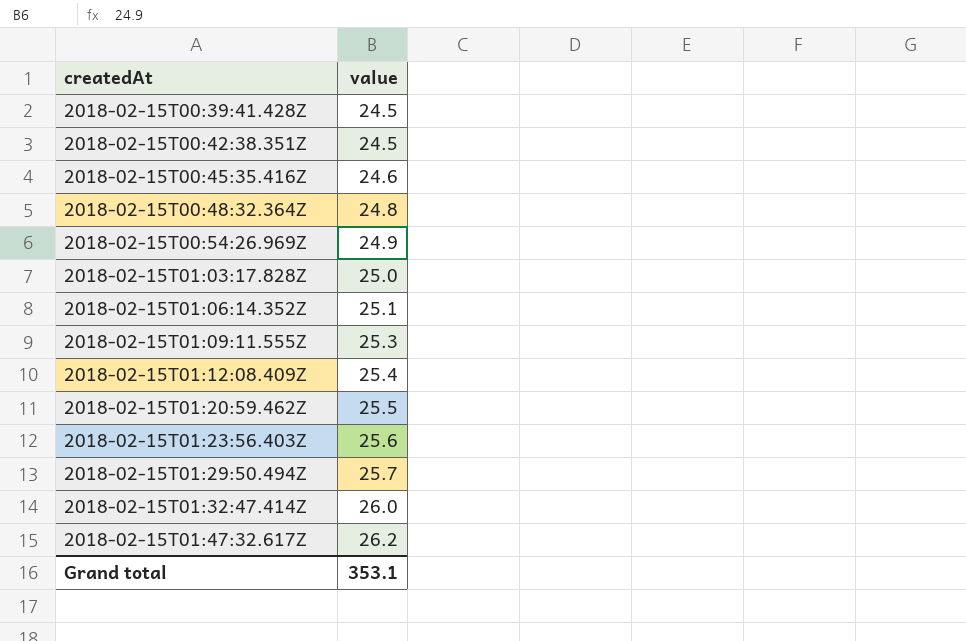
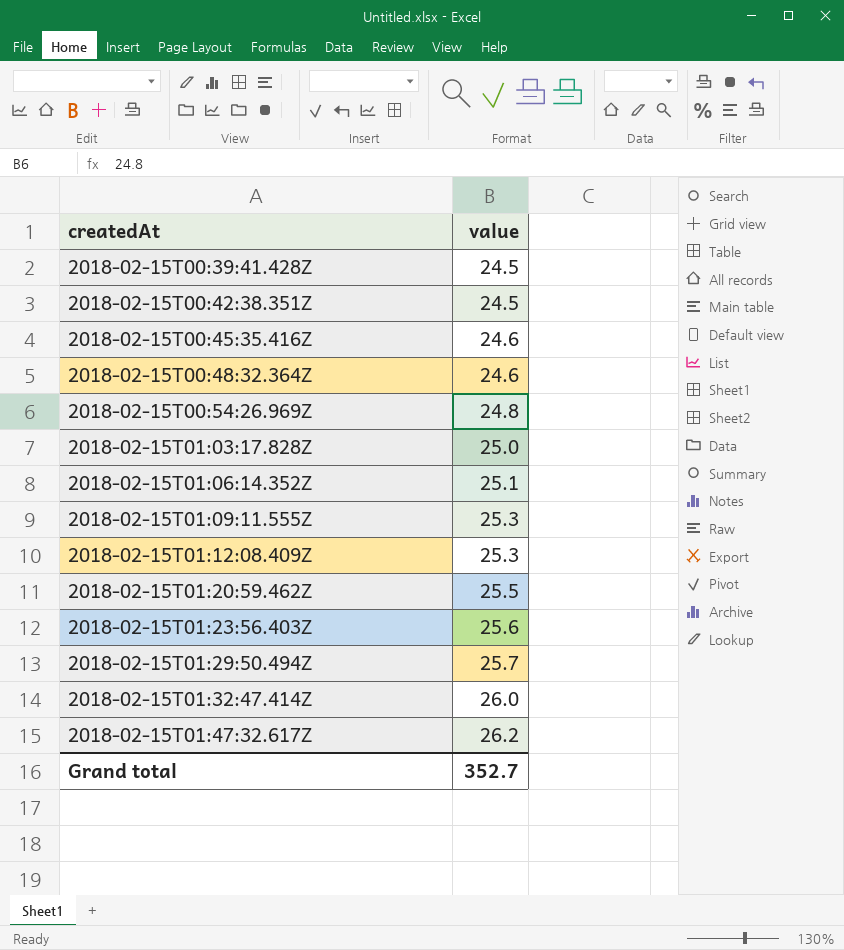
2018-02-15T00:48:32.364Z | value: 24.8 -> 24.6
2018-02-15T00:54:26.969Z | value: 24.9 -> 24.8
2018-02-15T01:12:08.409Z | value: 25.4 -> 25.3
Grand total | value: 353.1 -> 352.7

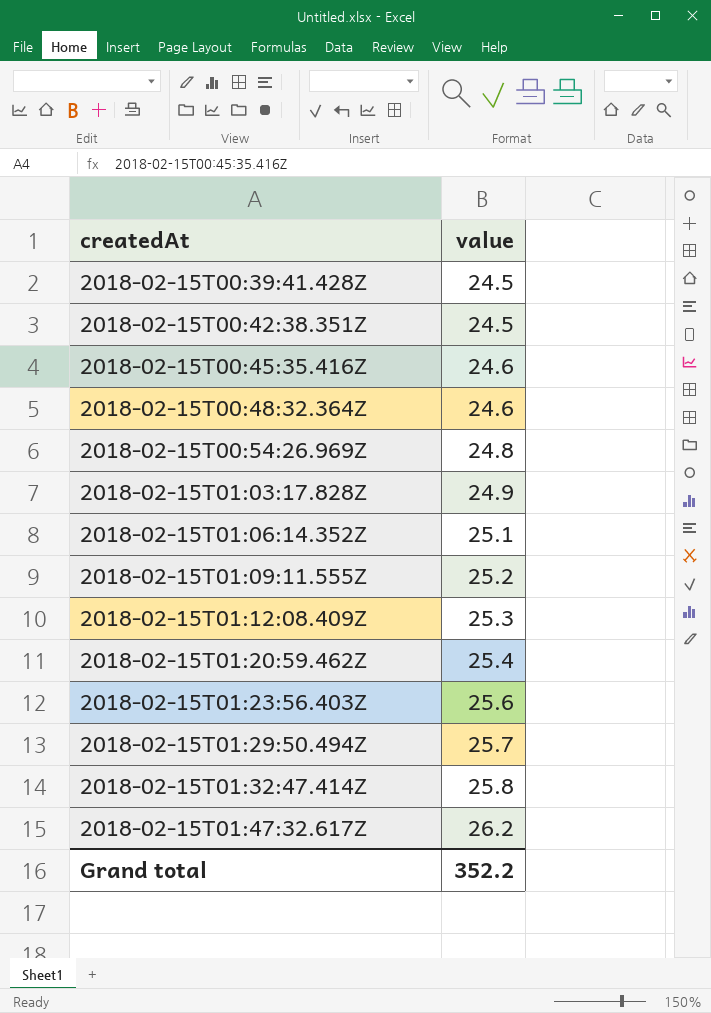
2018-02-15T01:03:17.828Z | value: 25.0 -> 24.9
2018-02-15T01:09:11.555Z | value: 25.3 -> 25.2
2018-02-15T01:20:59.462Z | value: 25.5 -> 25.4
2018-02-15T01:32:47.414Z | value: 26.0 -> 25.8
Grand total | value: 352.7 -> 352.2

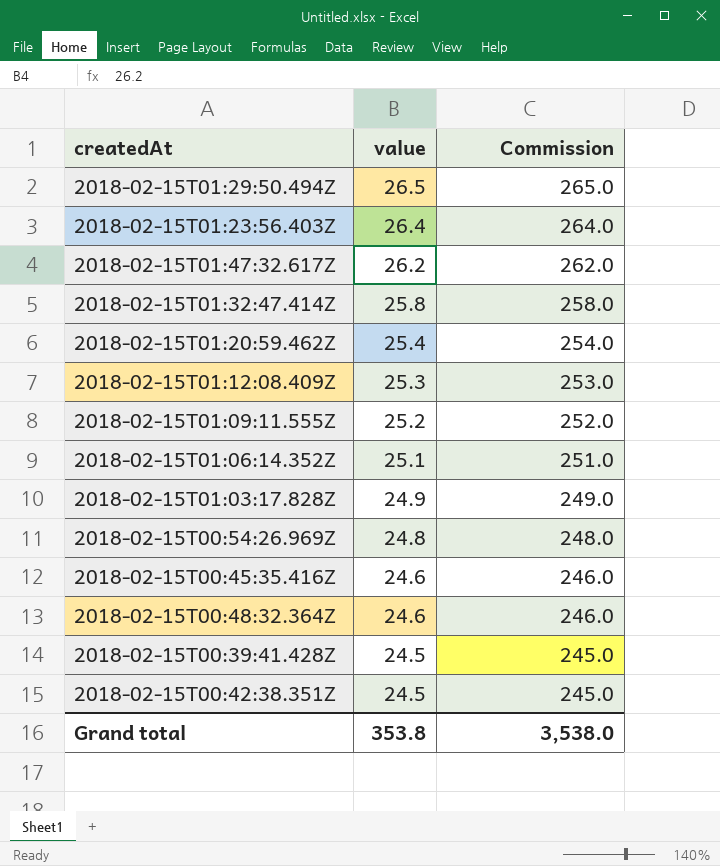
row order: createdAt ascending -> value descending
column Commission | formula: none -> [value] * 10
2018-02-15T01:29:50.494Z | value: 25.7 -> 26.5
2018-02-15T01:23:56.403Z | value: 25.6 -> 26.4
Grand total | value: 352.2 -> 353.8

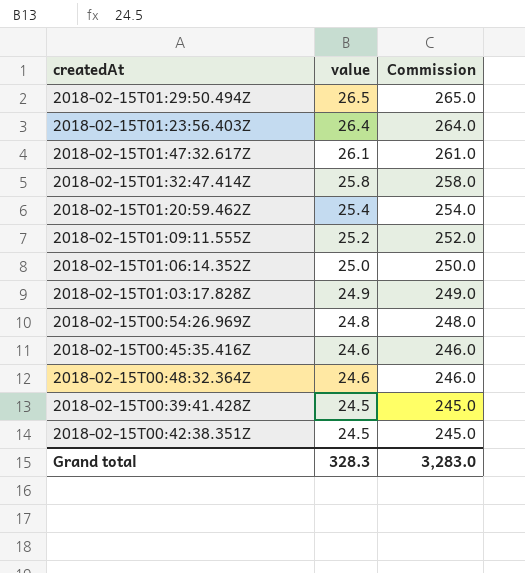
row 2018-02-15T01:12:08.409Z: 25.3 | 253.0 -> none
2018-02-15T01:47:32.617Z | value: 26.2 -> 26.1
2018-02-15T01:47:32.617Z | Commission: 262.0 -> 261.0
2018-02-15T01:06:14.352Z | value: 25.1 -> 25.0
2018-02-15T01:06:14.352Z | Commission: 251.0 -> 250.0
Grand total | value: 353.8 -> 328.3
Grand total | Commission: 3,538.0 -> 3,283.0

